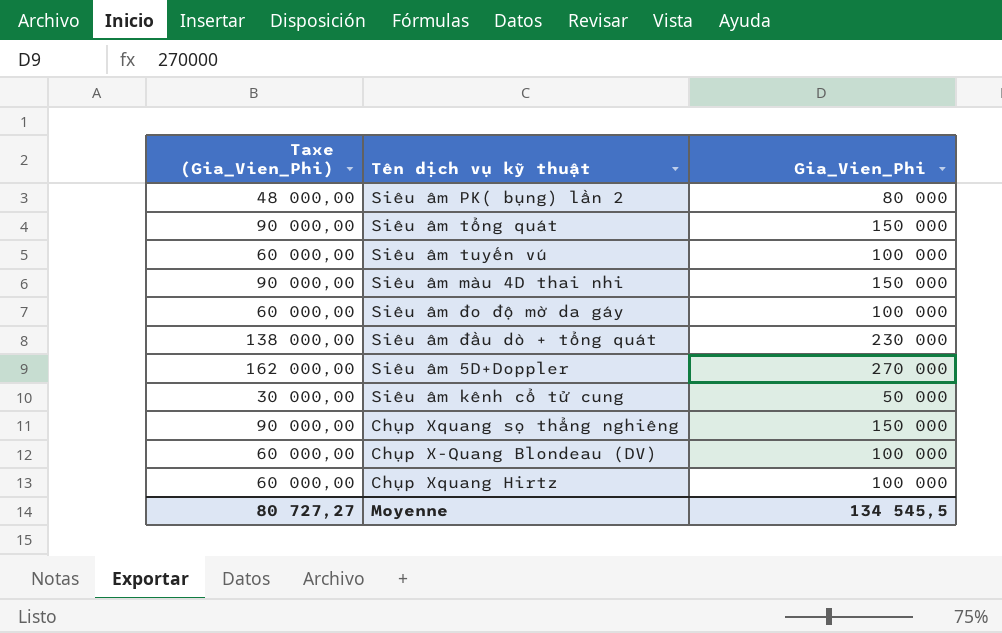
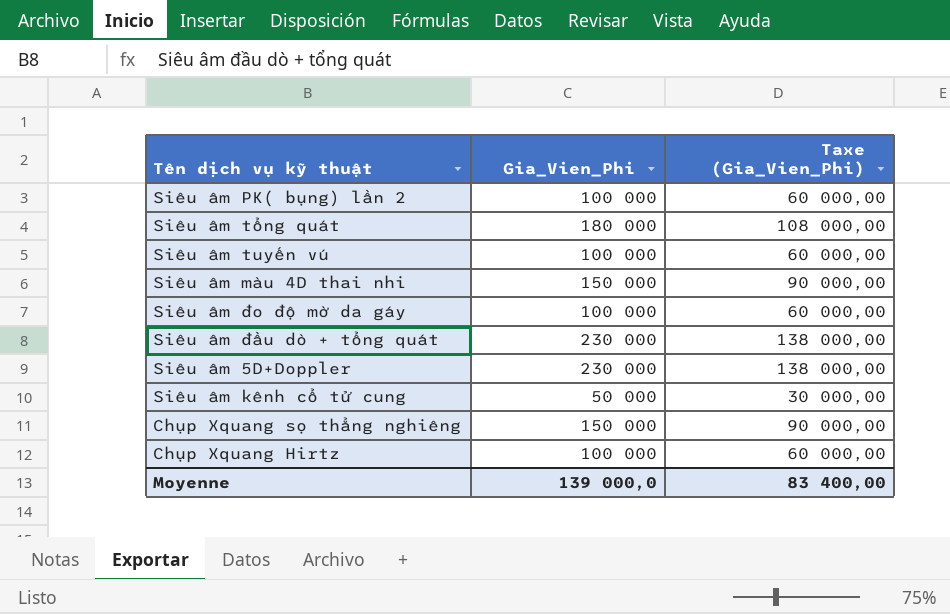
column Taxe (Gia_Vien_Phi) | position: 1 -> 3
row Chụp X-Quang Blondeau (DV): 60 000,00 | 100 000 -> none
Siêu âm PK( bụng) lần 2 | Gia_Vien_Phi: 80 000 -> 100 000
Siêu âm PK( bụng) lần 2 | Taxe (Gia_Vien_Phi): 48 000,00 -> 60 000,00
Siêu âm tổng quát | Gia_Vien_Phi: 150 000 -> 180 000
Siêu âm tổng quát | Taxe (Gia_Vien_Phi): 90 000,00 -> 108 000,00
Siêu âm 5D+Doppler | Gia_Vien_Phi: 270 000 -> 230 000
Siêu âm 5D+Doppler | Taxe (Gia_Vien_Phi): 162 000,00 -> 138 000,00
Moyenne | Gia_Vien_Phi: 134 545,5 -> 139 000,0
Moyenne | Taxe (Gia_Vien_Phi): 80 727,27 -> 83 400,00

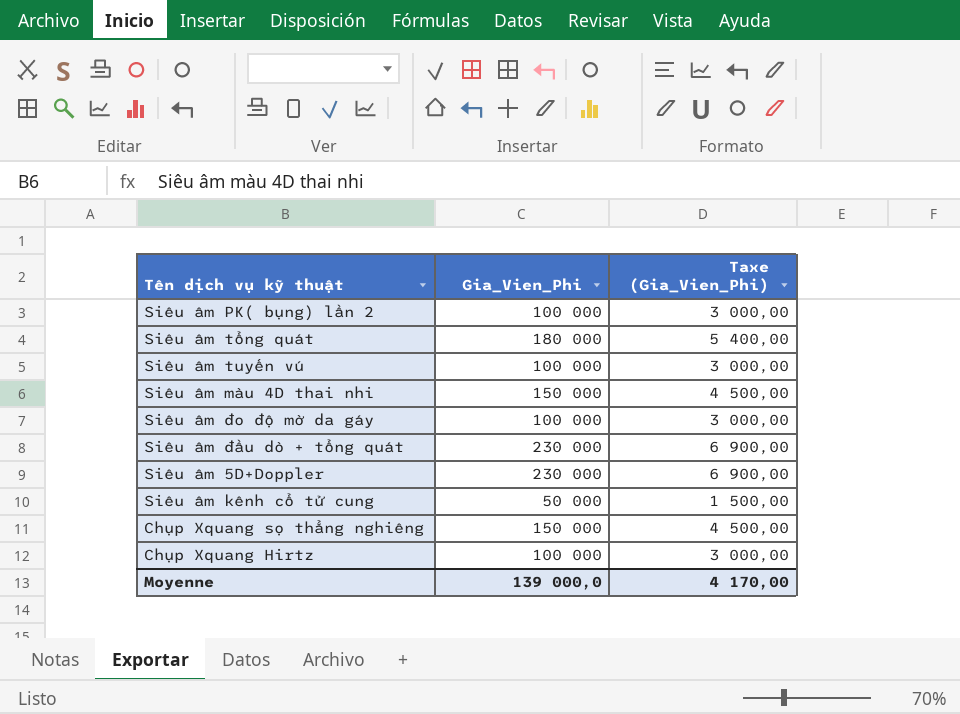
column Taxe (Gia_Vien_Phi) | formula: [Gia_Vien_Phi] * 0,6 -> [Gia_Vien_Phi] * 0,03
Moyenne | Taxe (Gia_Vien_Phi): 83 400,00 -> 4 170,00

